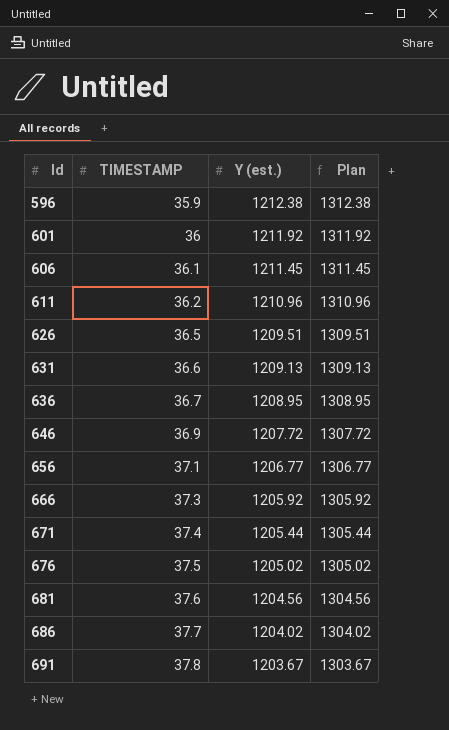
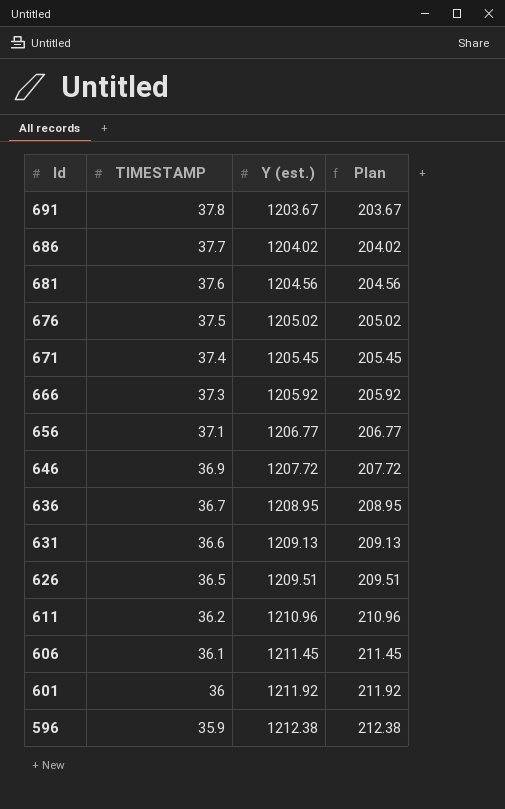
row order: Id ascending -> Id descending
column Plan | formula: [Y (est.)] + 100 -> [Y (est.)] - 1000
671 | Y (est.): 1205.44 -> 1205.45

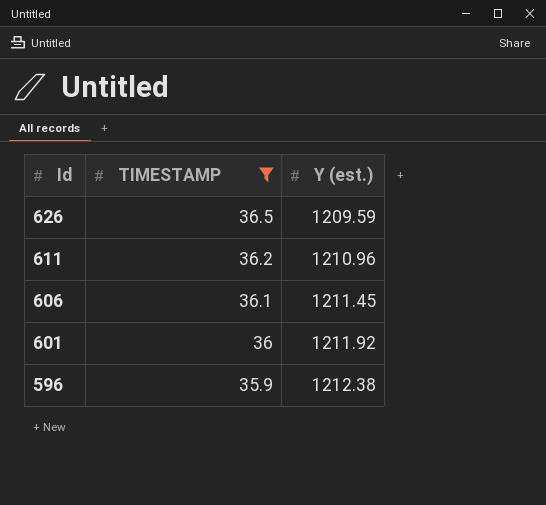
filter: none -> TIMESTAMP <= 36.5
column Plan | formula: [Y (est.)] - 1000 -> none
626 | Y (est.): 1209.51 -> 1209.59

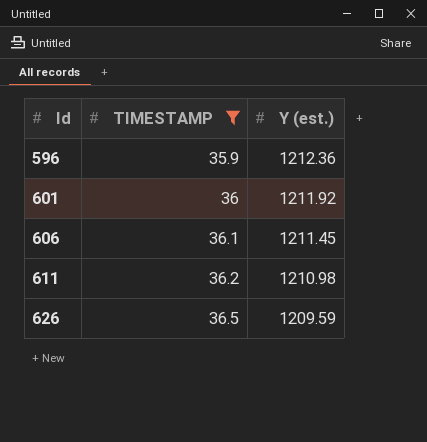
row order: Id descending -> Id ascending
596 | Y (est.): 1212.38 -> 1212.36
611 | Y (est.): 1210.96 -> 1210.98

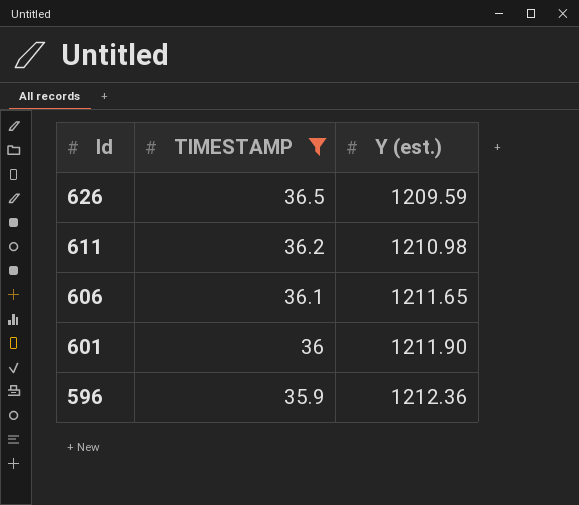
row order: Id ascending -> Id descending
606 | Y (est.): 1211.45 -> 1211.65
601 | Y (est.): 1211.92 -> 1211.90

